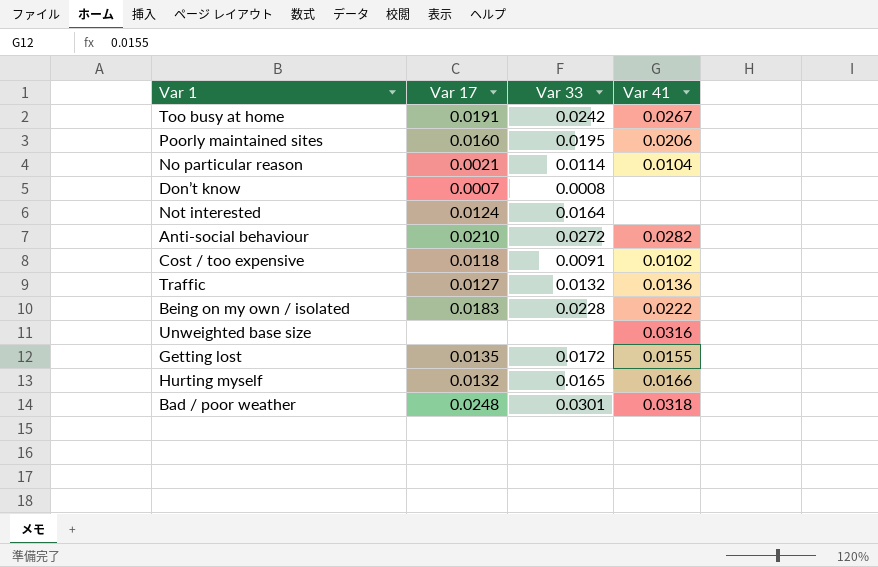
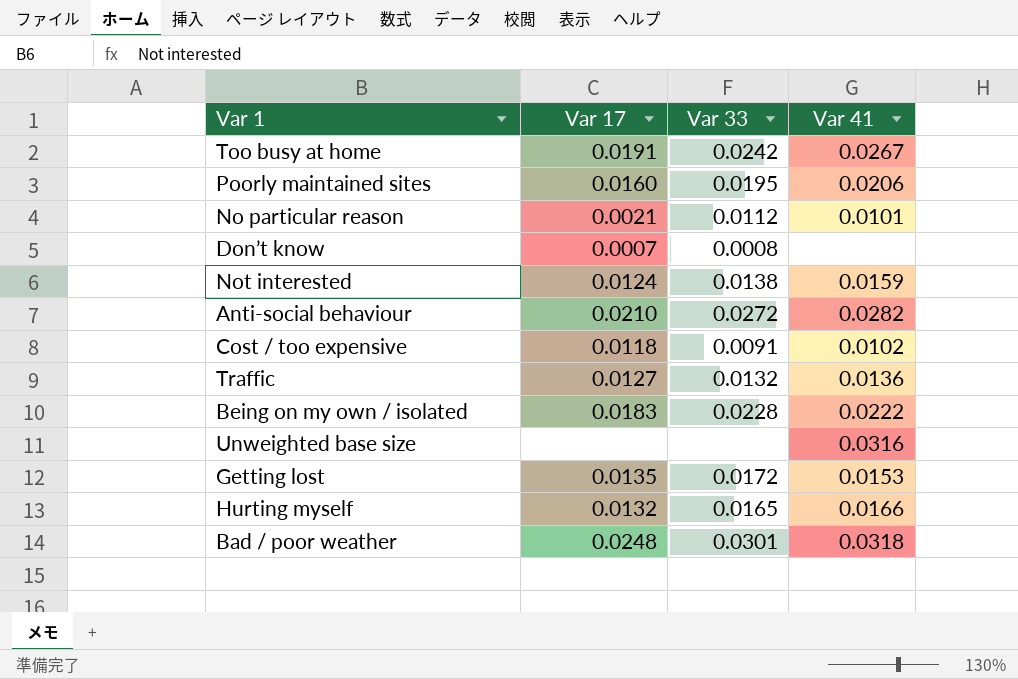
No particular reason | Var 33: 0.0114 -> 0.0112
No particular reason | Var 41: 0.0104 -> 0.0101
Not interested | Var 33: 0.0164 -> 0.0138
Not interested | Var 41: none -> 0.0159
Getting lost | Var 41: 0.0155 -> 0.0153

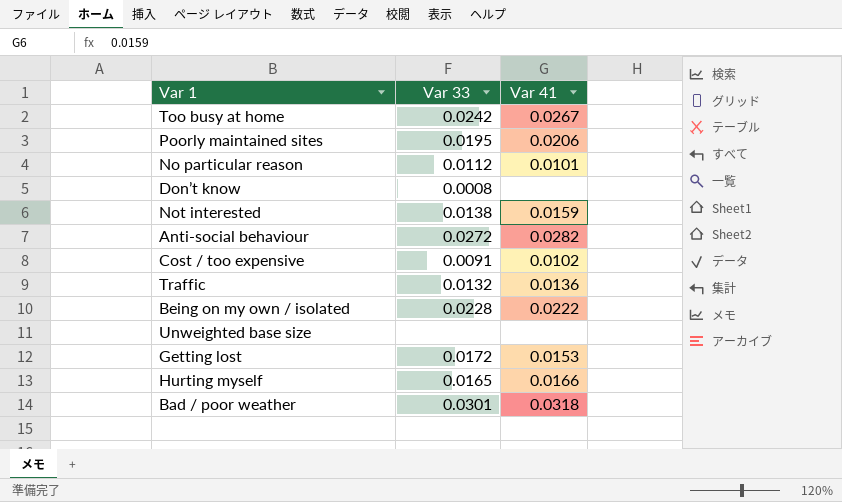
column Var 17 | position: 2 -> none
Unweighted base size | Var 41: 0.0316 -> none

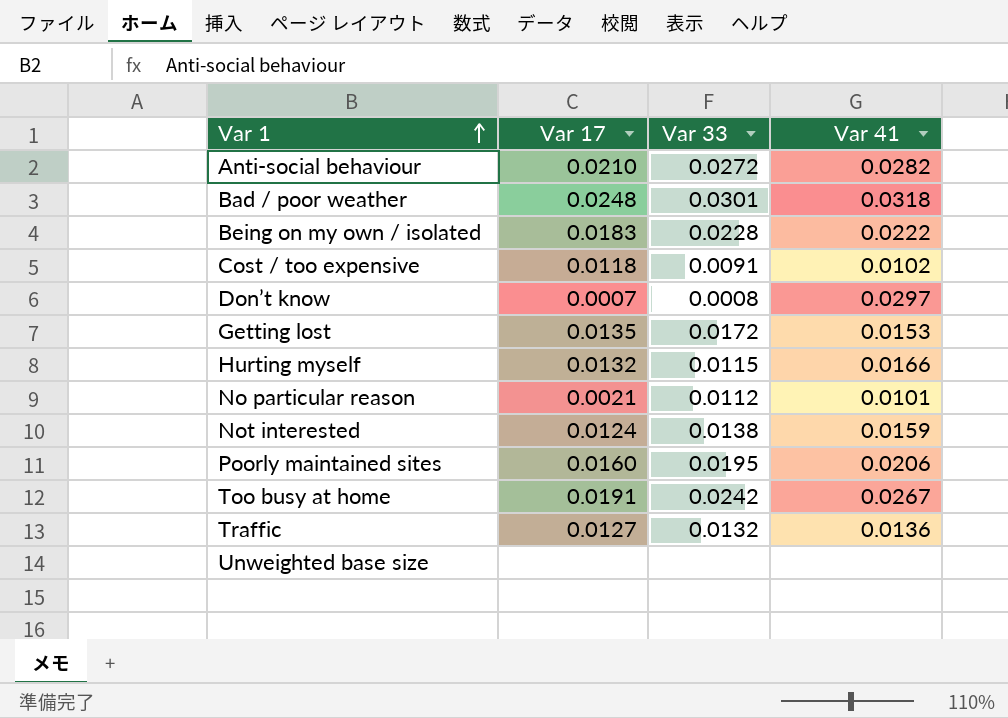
row order: none -> Var 1 ascending
column Var 17 | position: none -> 2
Don’t know | Var 41: none -> 0.0297
Hurting myself | Var 33: 0.0165 -> 0.0115

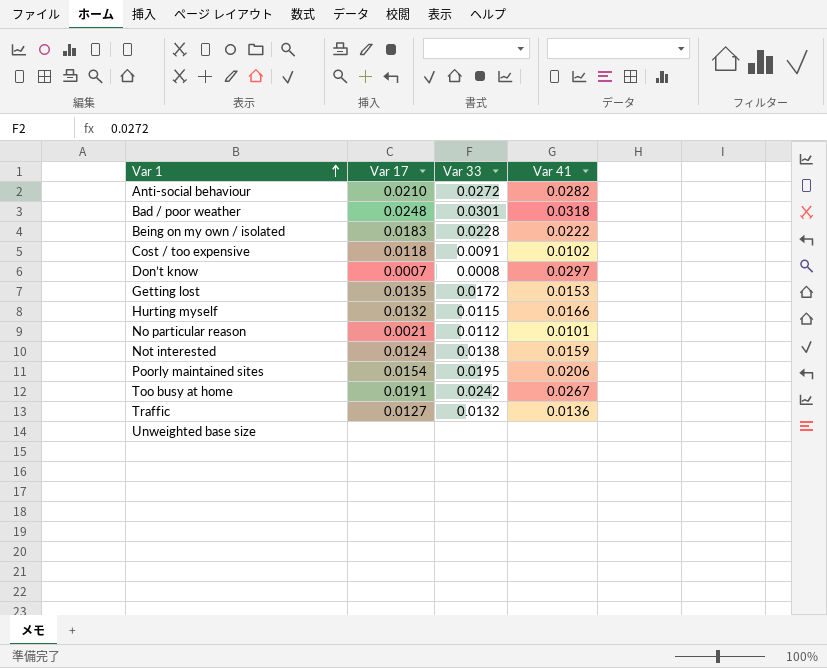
Poorly maintained sites | Var 17: 0.0160 -> 0.0154

